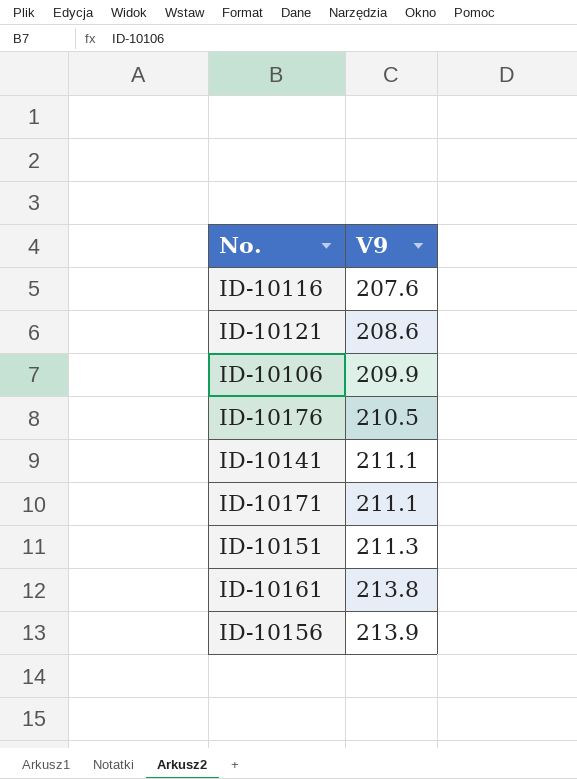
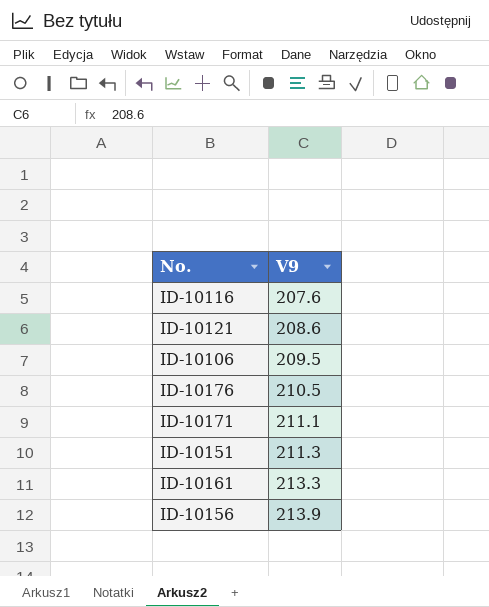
row ID-10141: 211.1 -> none
ID-10106 | V9: 209.9 -> 209.5
ID-10161 | V9: 213.8 -> 213.3

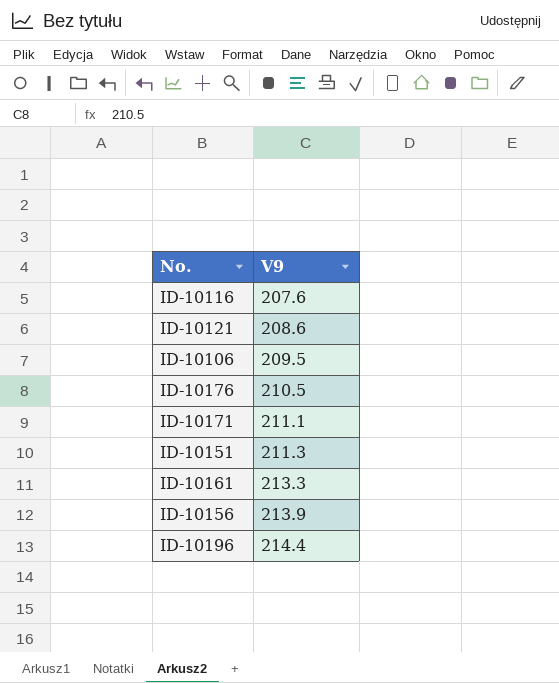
row ID-10196: none -> 214.4

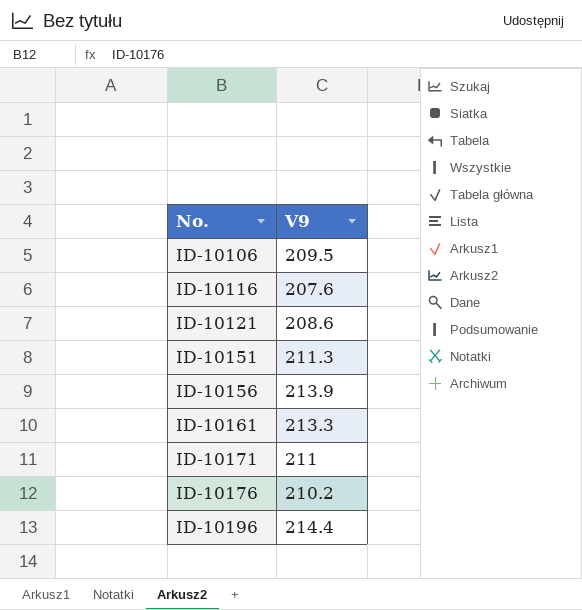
row order: V9 ascending -> No. ascending
ID-10171 | V9: 211.1 -> 211
ID-10176 | V9: 210.5 -> 210.2

